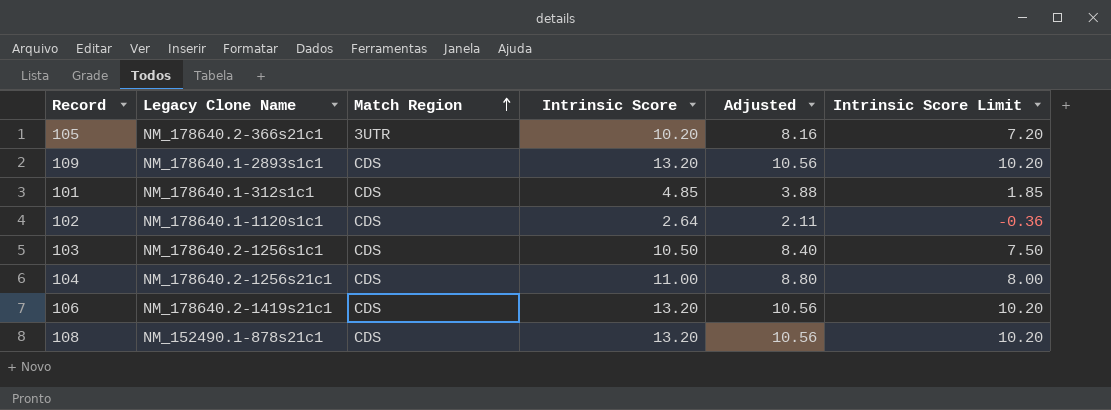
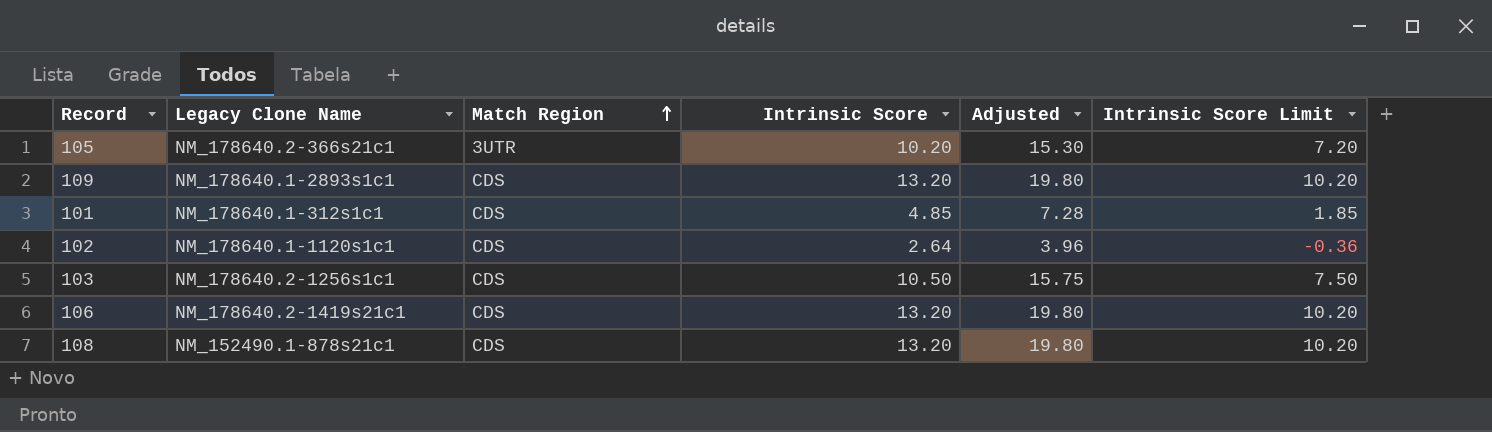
column Adjusted | formula: [Intrinsic Score] * 0.8 -> [Intrinsic Score] * 1.5
row 104: NM_178640.2-1256s21c1 | CDS | 11.00 | 8.80 | 8.00 -> none

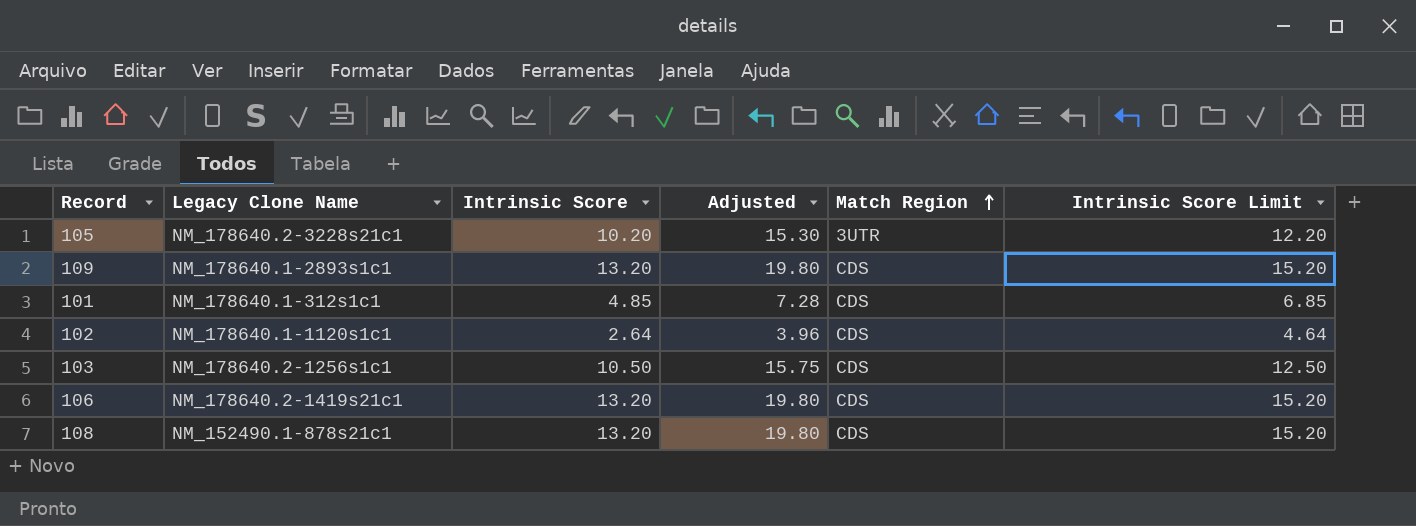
column Match Region | position: 3 -> 5
column Intrinsic Score Limit | formula: [Intrinsic Score] - 3 -> [Intrinsic Score] + 2
105 | Legacy Clone Name: NM_178640.2-366s21c1 -> NM_178640.2-3228s21c1

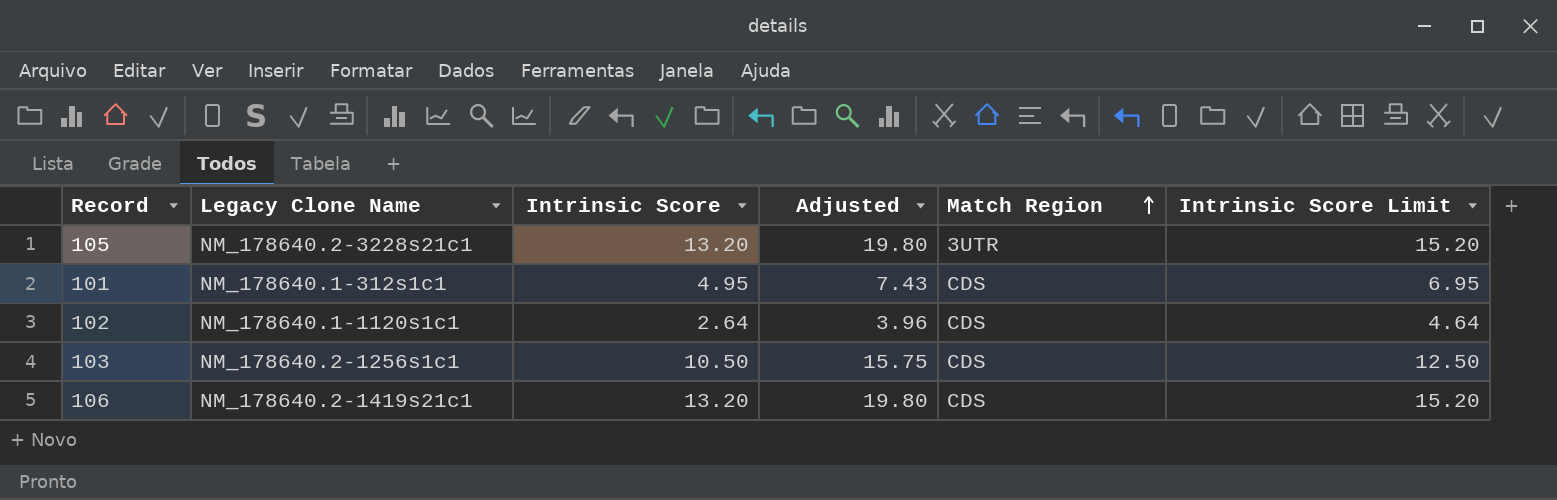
row 109: NM_178640.1-2893s1c1 | 13.20 | 19.80 | CDS | 15.20 -> none
row 108: NM_152490.1-878s21c1 | 13.20 | 19.80 | CDS | 15.20 -> none
105 | Intrinsic Score: 10.20 -> 13.20
105 | Adjusted: 15.30 -> 19.80
105 | Intrinsic Score Limit: 12.20 -> 15.20
101 | Intrinsic Score: 4.85 -> 4.95
101 | Adjusted: 7.28 -> 7.43
101 | Intrinsic Score Limit: 6.85 -> 6.95

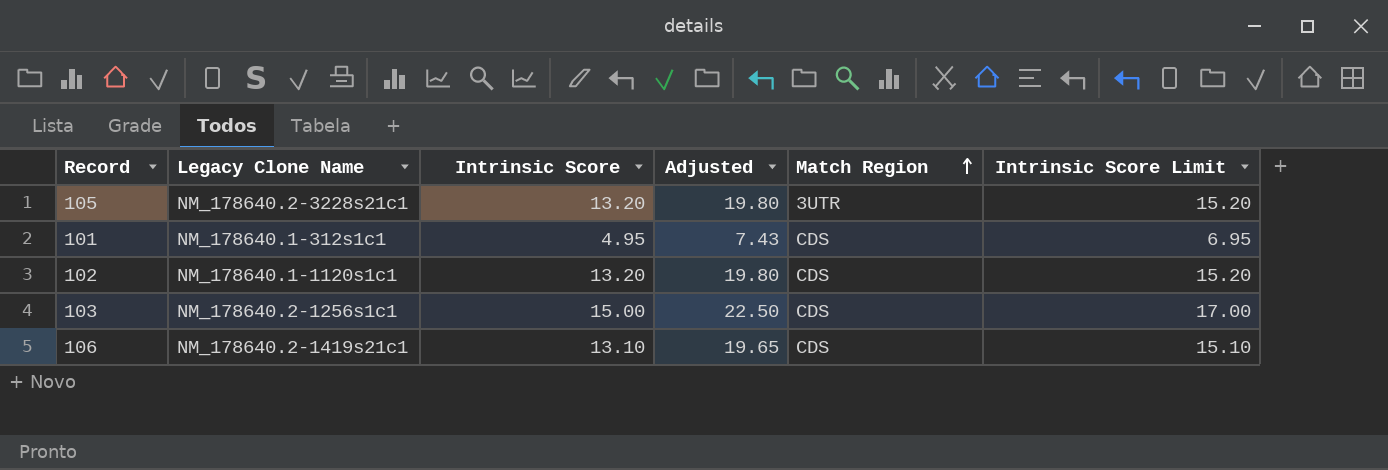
102 | Intrinsic Score: 2.64 -> 13.20
102 | Adjusted: 3.96 -> 19.80
102 | Intrinsic Score Limit: 4.64 -> 15.20
103 | Intrinsic Score: 10.50 -> 15.00
103 | Adjusted: 15.75 -> 22.50
103 | Intrinsic Score Limit: 12.50 -> 17.00
106 | Intrinsic Score: 13.20 -> 13.10
106 | Adjusted: 19.80 -> 19.65
106 | Intrinsic Score Limit: 15.20 -> 15.10

